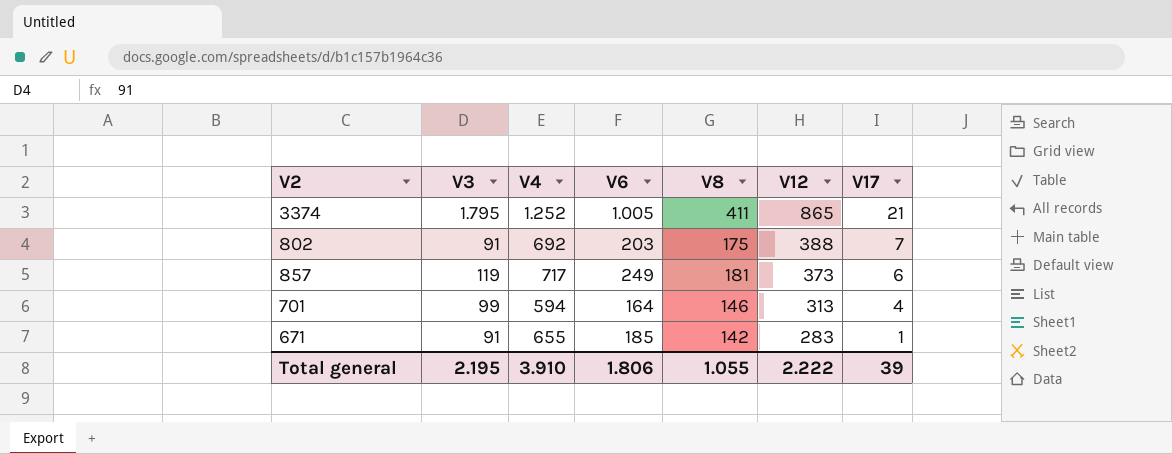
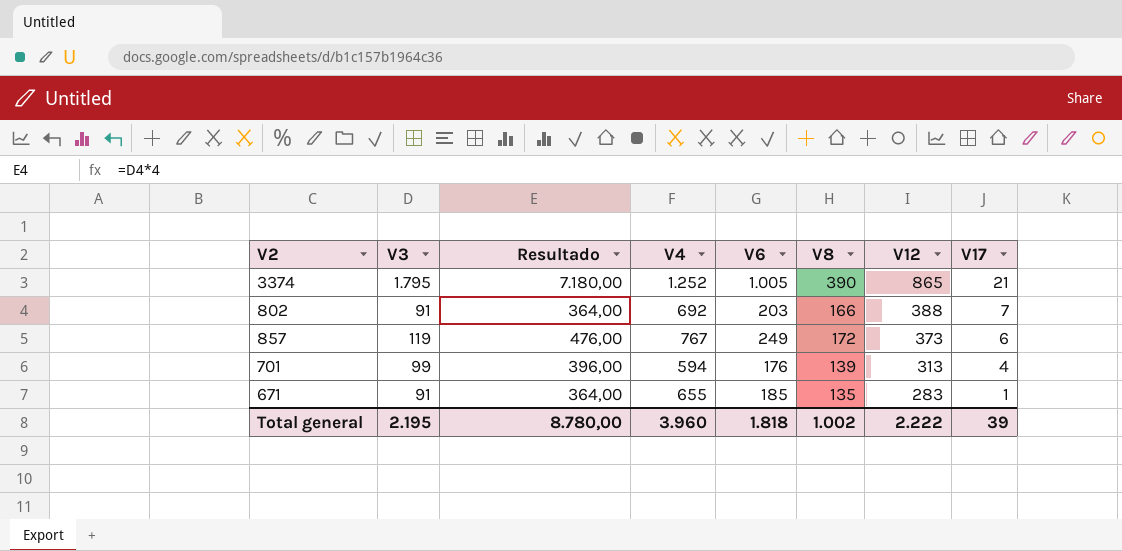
column Resultado | formula: none -> [V3] * 4
3374 | V8: 411 -> 390
802 | V8: 175 -> 166
857 | V4: 717 -> 767
857 | V8: 181 -> 172
701 | V6: 164 -> 176
701 | V8: 146 -> 139
671 | V8: 142 -> 135
Total general | V4: 3.910 -> 3.960
Total general | V6: 1.806 -> 1.818
Total general | V8: 1.055 -> 1.002

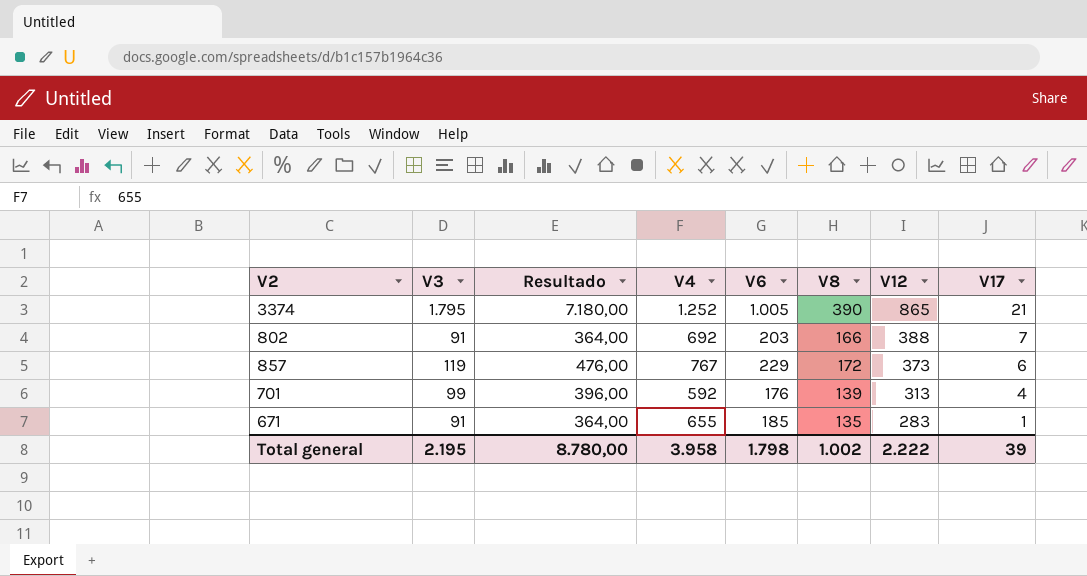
857 | V6: 249 -> 229
701 | V4: 594 -> 592
Total general | V4: 3.960 -> 3.958
Total general | V6: 1.818 -> 1.798

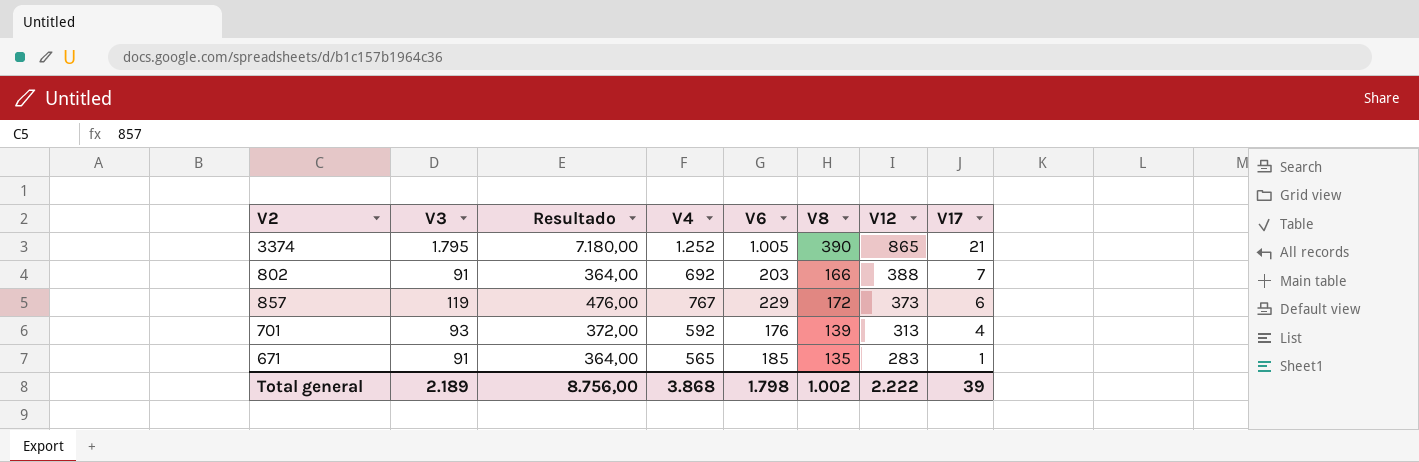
701 | V3: 99 -> 93
701 | Resultado: 396,00 -> 372,00
671 | V4: 655 -> 565
Total general | V3: 2.195 -> 2.189
Total general | Resultado: 8.780,00 -> 8.756,00
Total general | V4: 3.958 -> 3.868

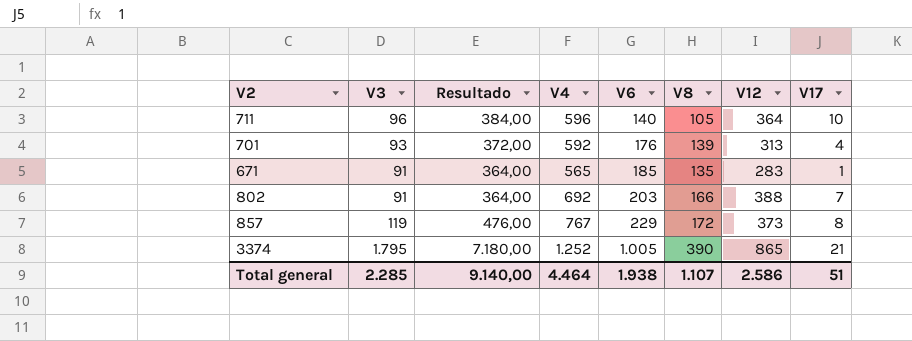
row order: V12 descending -> V6 ascending
row 711: none -> 96 | 384,00 | 596 | 140 | 105 | 364 | 10
857 | V17: 6 -> 8
Total general | V3: 2.189 -> 2.285
Total general | Resultado: 8.756,00 -> 9.140,00
Total general | V4: 3.868 -> 4.464
Total general | V6: 1.798 -> 1.938
Total general | V8: 1.002 -> 1.107
Total general | V12: 2.222 -> 2.586
Total general | V17: 39 -> 51

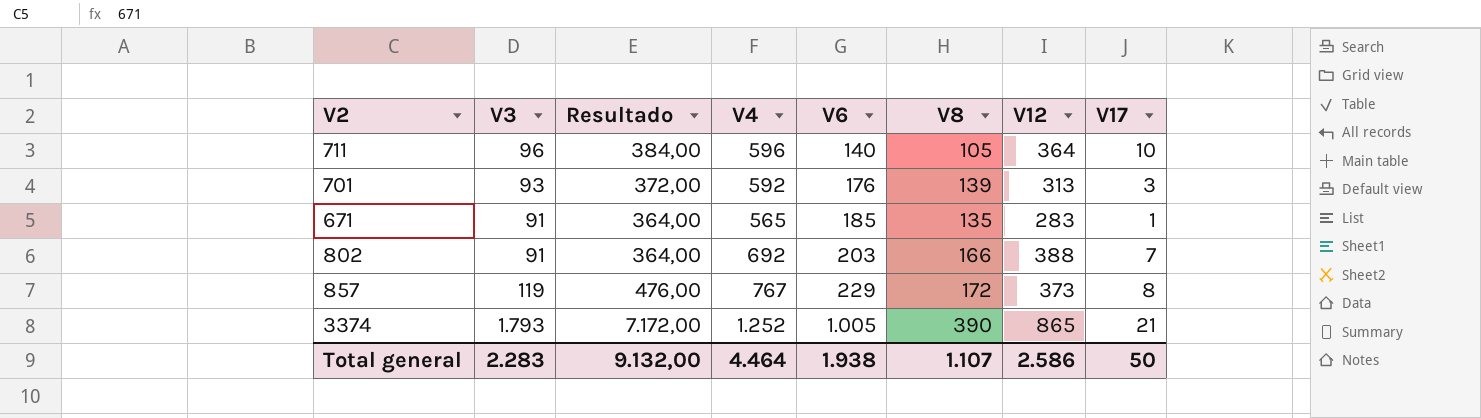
701 | V17: 4 -> 3
3374 | V3: 1.795 -> 1.793
3374 | Resultado: 7.180,00 -> 7.172,00
Total general | V3: 2.285 -> 2.283
Total general | Resultado: 9.140,00 -> 9.132,00
Total general | V17: 51 -> 50

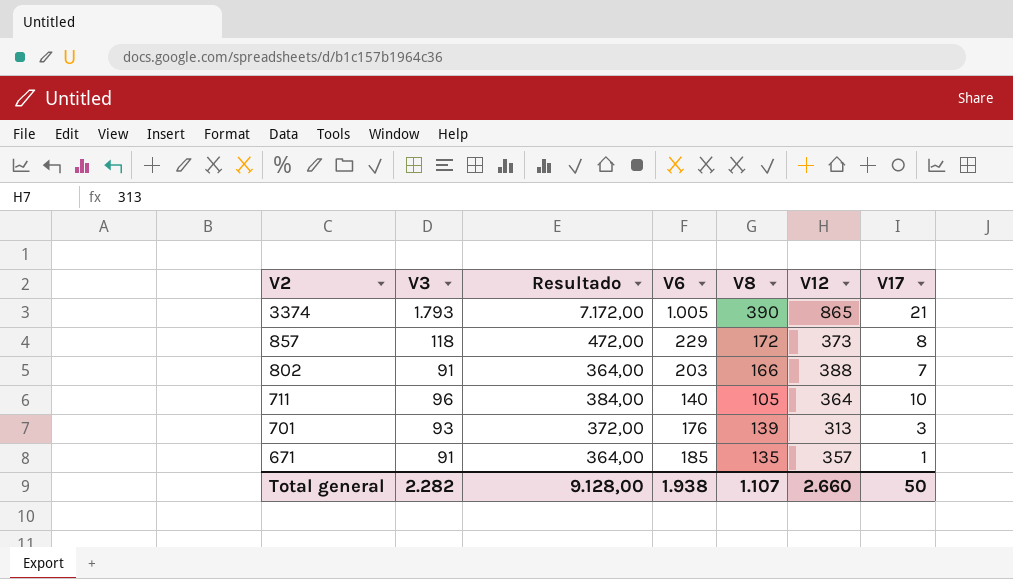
row order: V6 ascending -> V2 descending
column V4 | position: 4 -> none
857 | V3: 119 -> 118
857 | Resultado: 476,00 -> 472,00
671 | V12: 283 -> 357
Total general | V3: 2.283 -> 2.282
Total general | Resultado: 9.132,00 -> 9.128,00
Total general | V12: 2.586 -> 2.660

